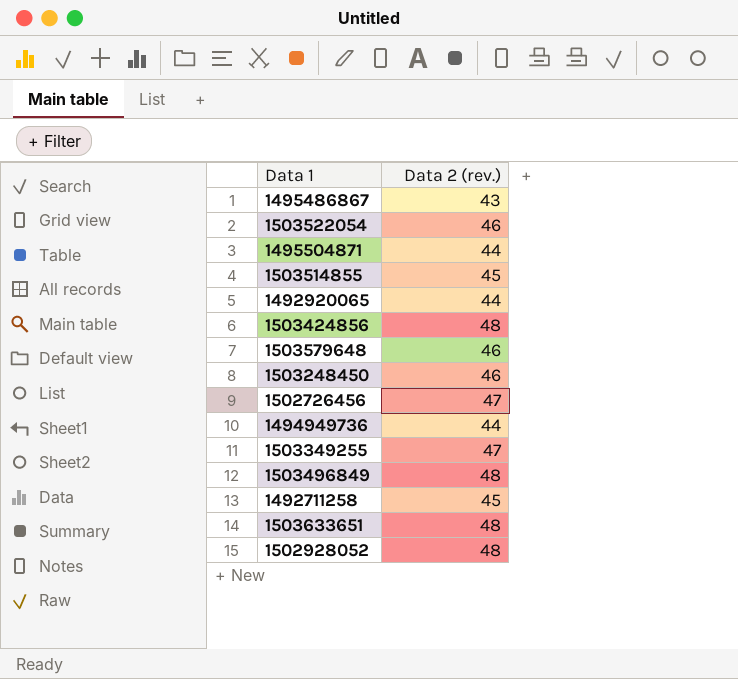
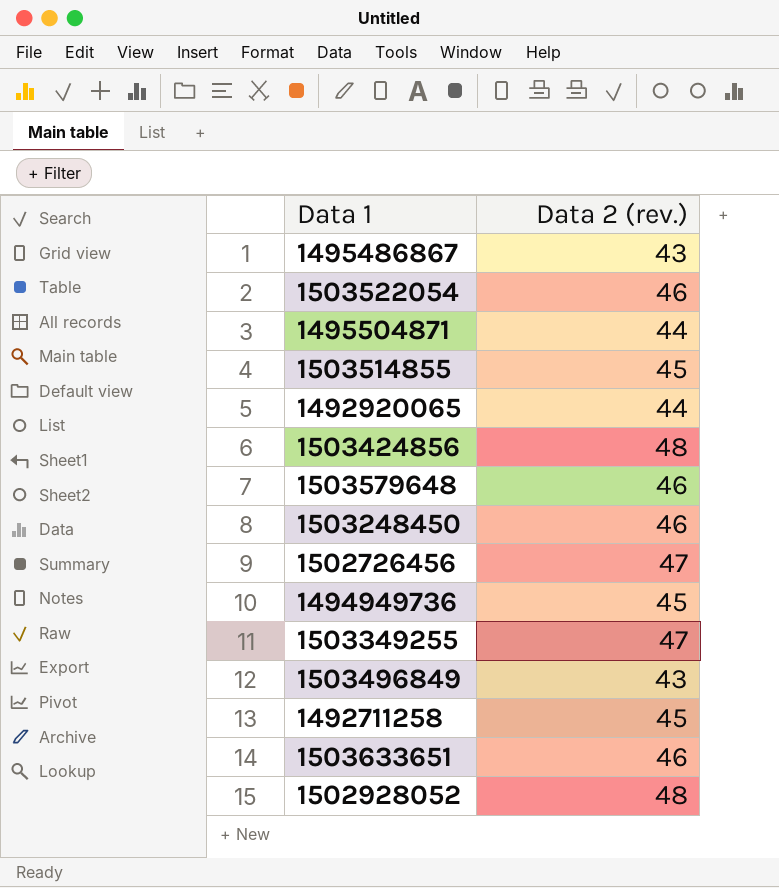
1494949736 | Data 2 (rev.): 44 -> 45
1503496849 | Data 2 (rev.): 48 -> 43
1503633651 | Data 2 (rev.): 48 -> 46

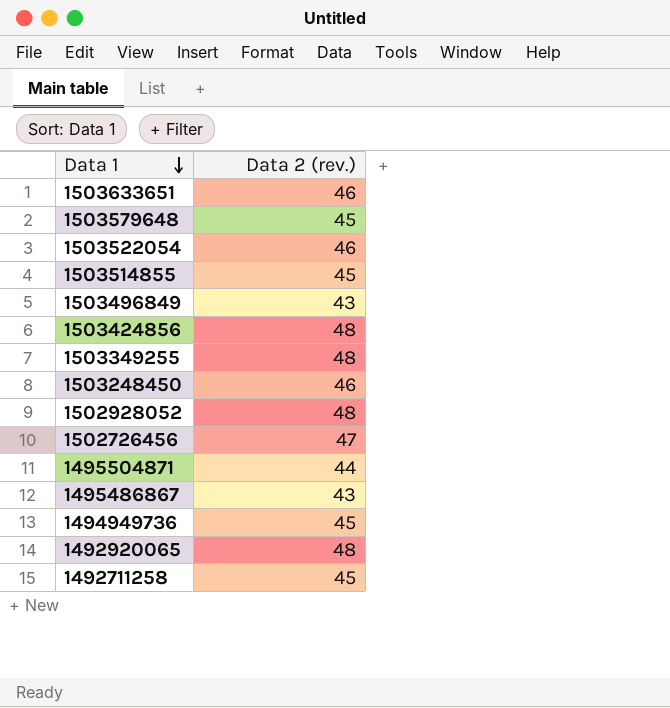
row order: none -> Data 1 descending
1503579648 | Data 2 (rev.): 46 -> 45
1503349255 | Data 2 (rev.): 47 -> 48
1492920065 | Data 2 (rev.): 44 -> 48

